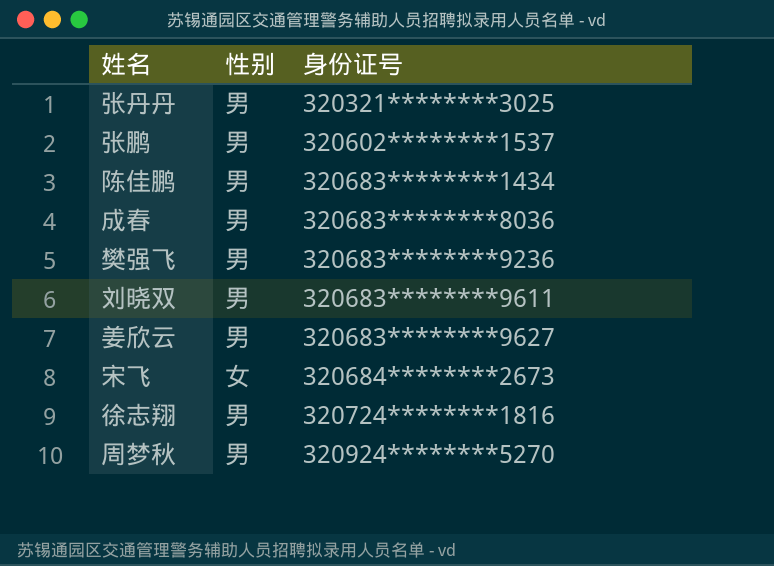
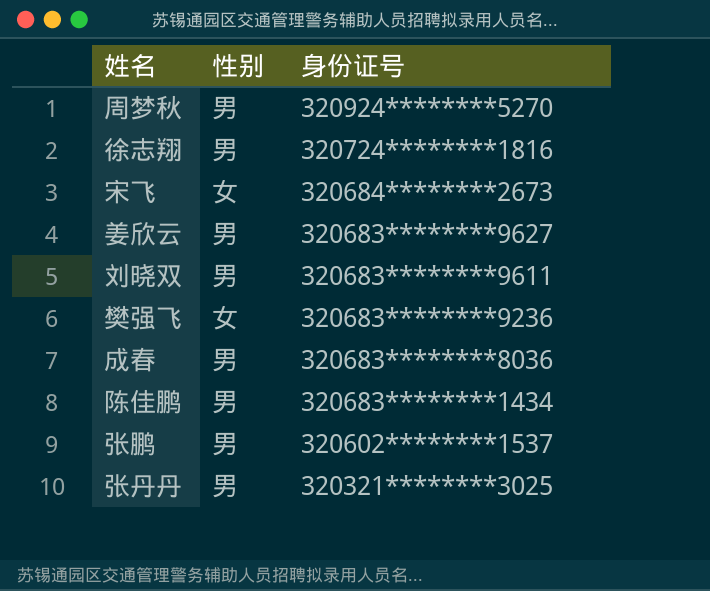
row order: 身份证号 ascending -> 身份证号 descending
樊强飞 | 性别: 男 -> 女

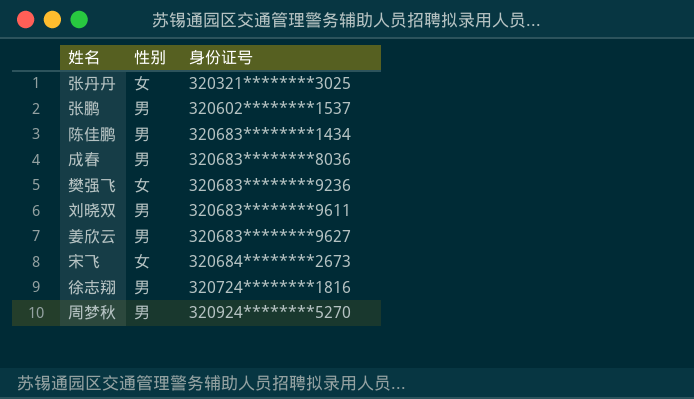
row order: 身份证号 descending -> 身份证号 ascending
张丹丹 | 性别: 男 -> 女

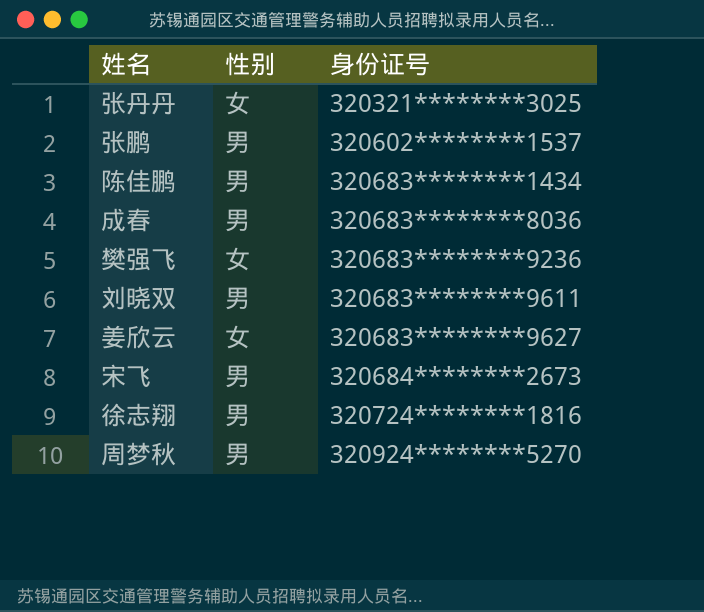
姜欣云 | 性别: 男 -> 女
宋飞 | 性别: 女 -> 男

